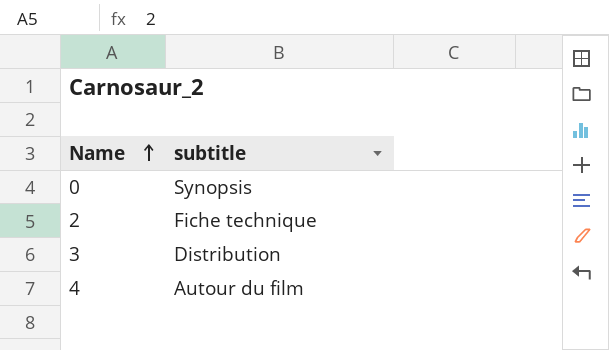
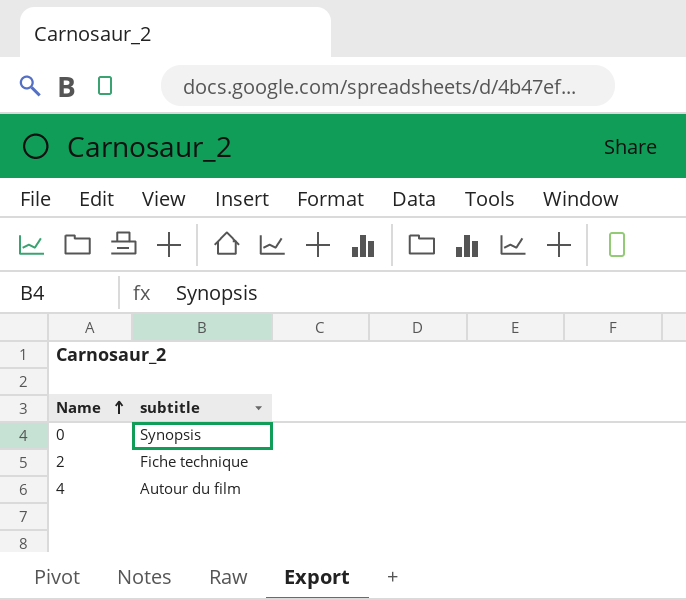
row 3: Distribution -> none

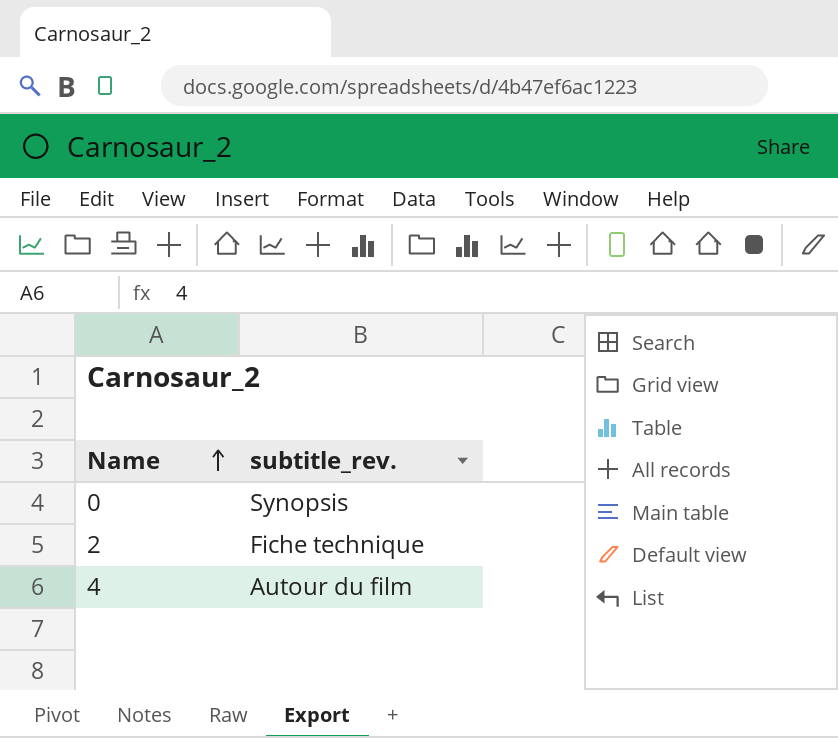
column name: subtitle -> subtitle_rev.

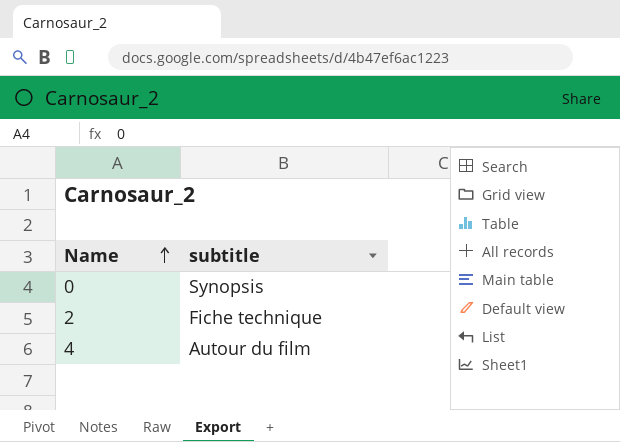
column name: subtitle_rev. -> subtitle

